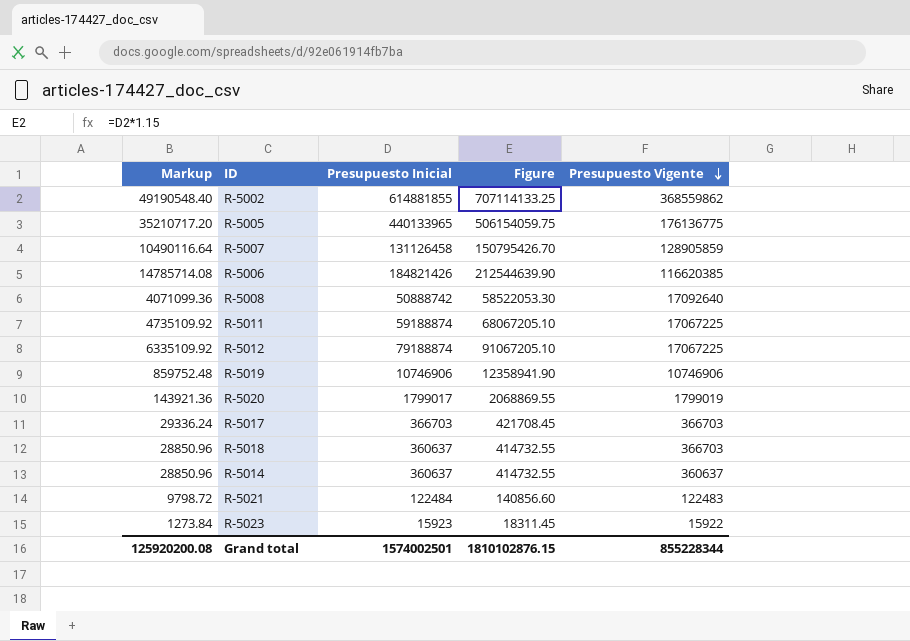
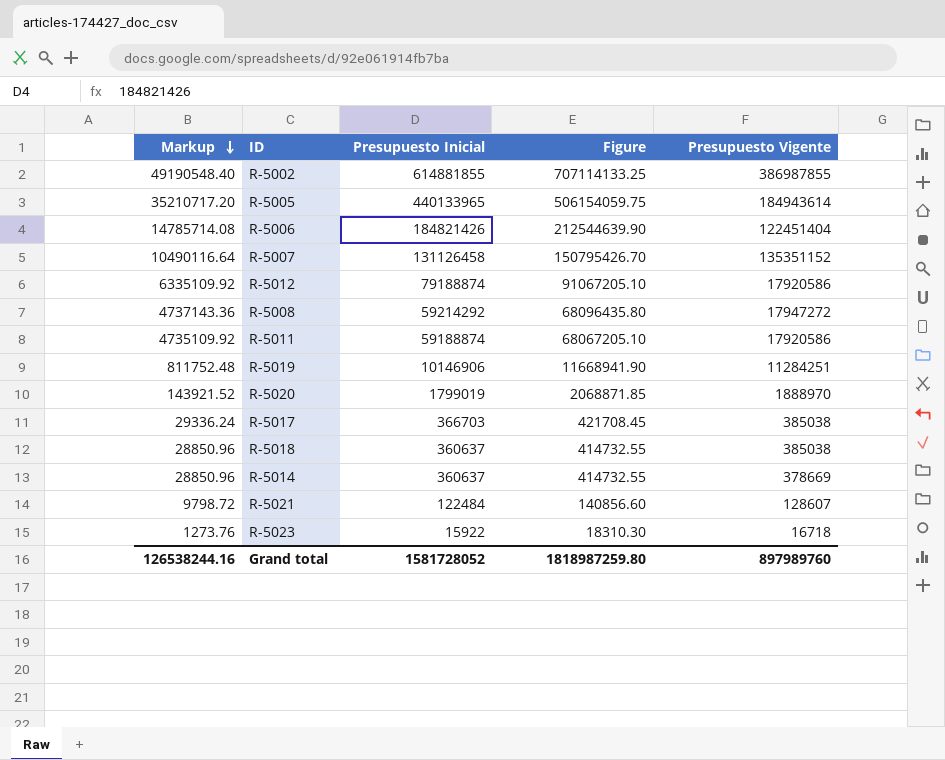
row order: Presupuesto Vigente descending -> Markup descending
R-5002 | Presupuesto Vigente: 368559862 -> 386987855
R-5005 | Presupuesto Vigente: 176136775 -> 184943614
R-5006 | Presupuesto Vigente: 116620385 -> 122451404
R-5007 | Presupuesto Vigente: 128905859 -> 135351152
R-5012 | Presupuesto Vigente: 17067225 -> 17920586
R-5008 | Markup: 4071099.36 -> 4737143.36
R-5008 | Presupuesto Inicial: 50888742 -> 59214292
R-5008 | Figure: 58522053.30 -> 68096435.80
R-5008 | Presupuesto Vigente: 17092640 -> 17947272
R-5011 | Presupuesto Vigente: 17067225 -> 17920586
R-5019 | Markup: 859752.48 -> 811752.48
R-5019 | Presupuesto Inicial: 10746906 -> 10146906
R-5019 | Figure: 12358941.90 -> 11668941.90
R-5019 | Presupuesto Vigente: 10746906 -> 11284251
R-5020 | Markup: 143921.36 -> 143921.52
R-5020 | Presupuesto Inicial: 1799017 -> 1799019
R-5020 | Figure: 2068869.55 -> 2068871.85
R-5020 | Presupuesto Vigente: 1799019 -> 1888970
R-5017 | Presupuesto Vigente: 366703 -> 385038
R-5018 | Presupuesto Vigente: 366703 -> 385038
R-5014 | Presupuesto Vigente: 360637 -> 378669
R-5021 | Presupuesto Vigente: 122483 -> 128607
R-5023 | Markup: 1273.84 -> 1273.76
R-5023 | Presupuesto Inicial: 15923 -> 15922
R-5023 | Figure: 18311.45 -> 18310.30
R-5023 | Presupuesto Vigente: 15922 -> 16718
Grand total | Markup: 125920200.08 -> 126538244.16
Grand total | Presupuesto Inicial: 1574002501 -> 1581728052
Grand total | Figure: 1810102876.15 -> 1818987259.80
Grand total | Presupuesto Vigente: 855228344 -> 897989760

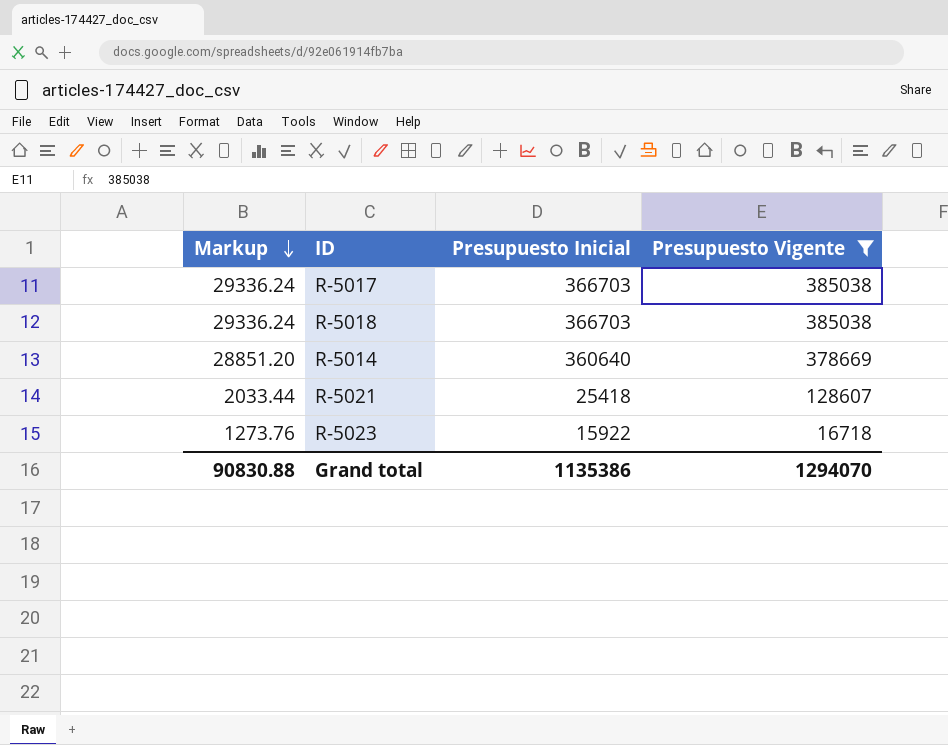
filter: none -> Presupuesto Vigente <= 385038
column Figure | formula: [Presupuesto Inicial] * 1.15 -> none
R-5018 | Markup: 28850.96 -> 29336.24
R-5018 | Presupuesto Inicial: 360637 -> 366703
R-5014 | Markup: 28850.96 -> 28851.20
R-5014 | Presupuesto Inicial: 360637 -> 360640
R-5021 | Markup: 9798.72 -> 2033.44
R-5021 | Presupuesto Inicial: 122484 -> 25418
Grand total | Markup: 126538244.16 -> 90830.88
Grand total | Presupuesto Inicial: 1581728052 -> 1135386
Grand total | Presupuesto Vigente: 897989760 -> 1294070

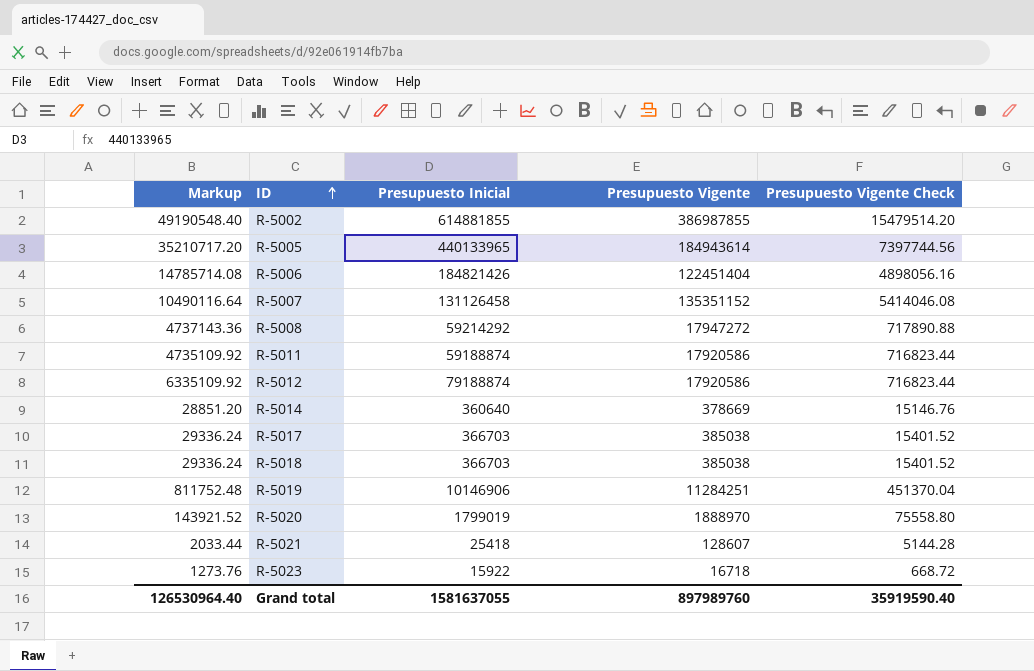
filter: Presupuesto Vigente <= 385038 -> none
row order: Markup descending -> ID ascending
column Presupuesto Vigente Check | formula: none -> [Presupuesto Vigente] * 0.04
Grand total | Markup: 90830.88 -> 126530964.40
Grand total | Presupuesto Inicial: 1135386 -> 1581637055
Grand total | Presupuesto Vigente: 1294070 -> 897989760

